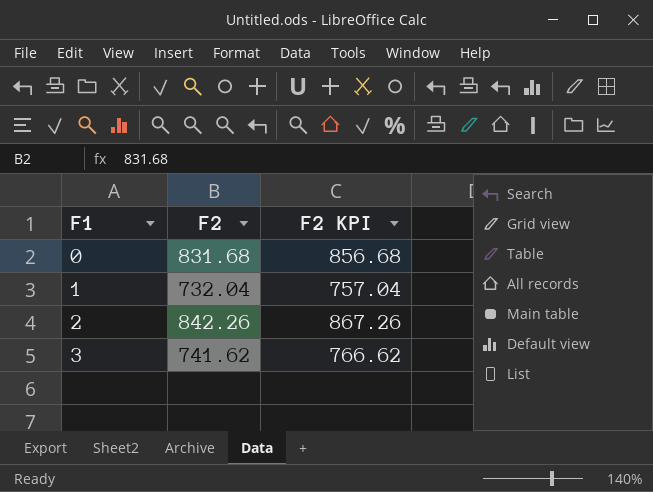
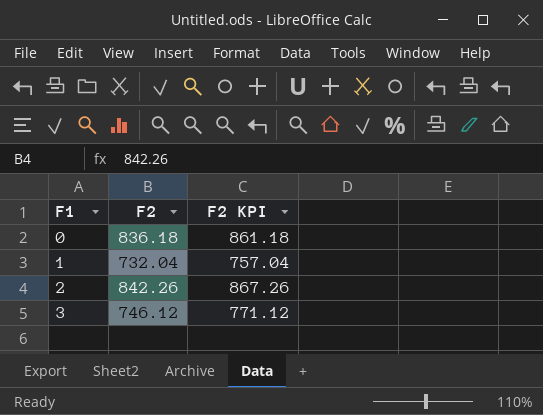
0 | F2: 831.68 -> 836.18
0 | F2 KPI: 856.68 -> 861.18
3 | F2: 741.62 -> 746.12
3 | F2 KPI: 766.62 -> 771.12

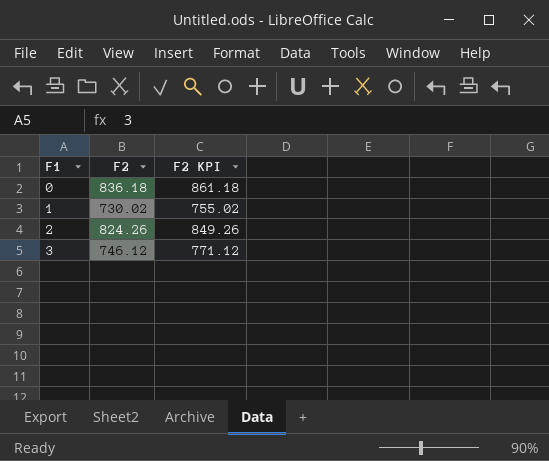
1 | F2: 732.04 -> 730.02
1 | F2 KPI: 757.04 -> 755.02
2 | F2: 842.26 -> 824.26
2 | F2 KPI: 867.26 -> 849.26

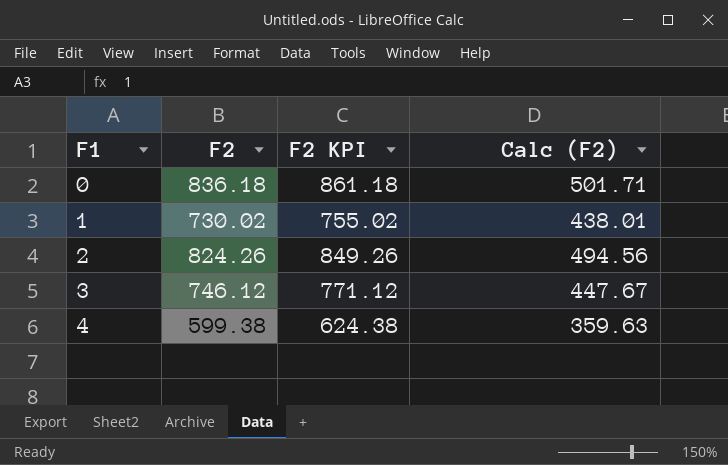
column Calc (F2) | formula: none -> [F2] * 0.6
row 4: none -> 599.38 | 624.38 | 359.63

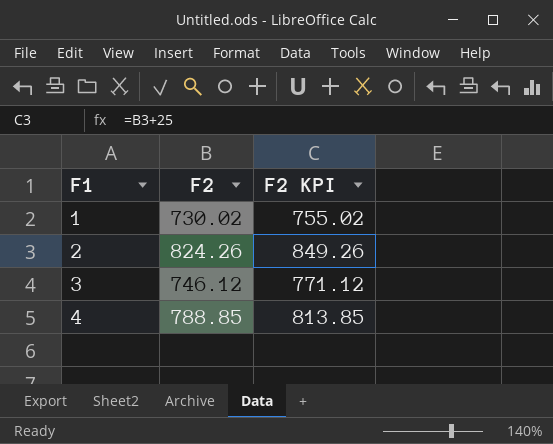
column Calc (F2) | formula: [F2] * 0.6 -> none
row 0: 836.18 | 861.18 | 501.71 -> none
4 | F2: 599.38 -> 788.85
4 | F2 KPI: 624.38 -> 813.85

